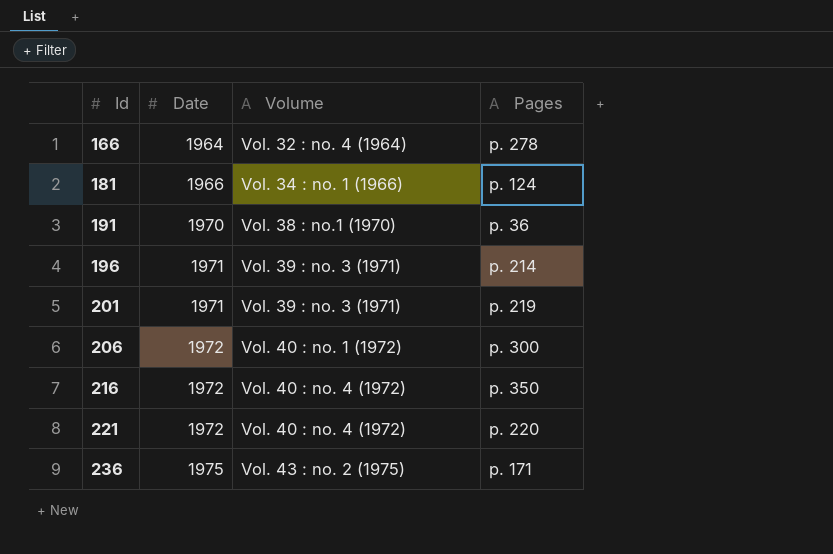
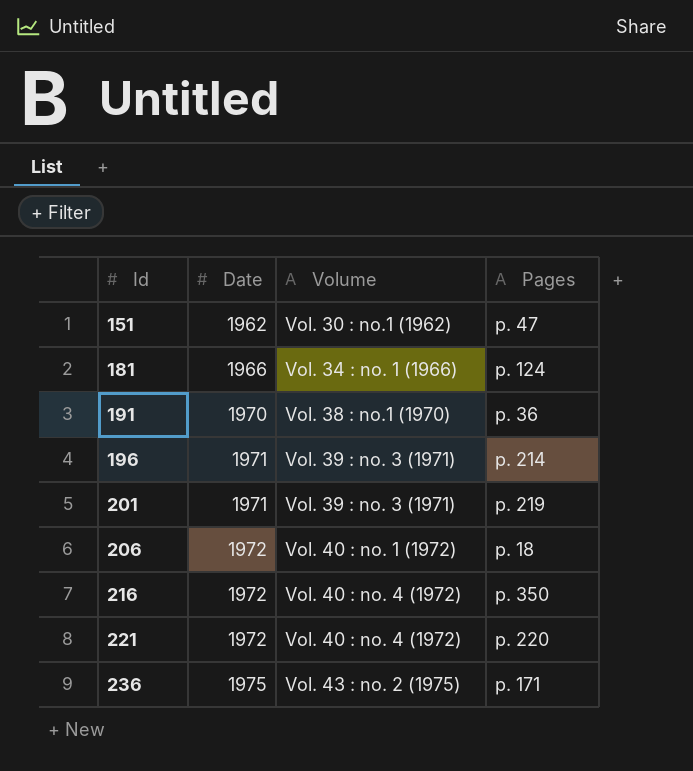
row 166: 1964 | Vol. 32 : no. 4 (1964) | p. 278 -> none
row 151: none -> 1962 | Vol. 30 : no.1 (1962) | p. 47
206 | Pages: p. 300 -> p. 18

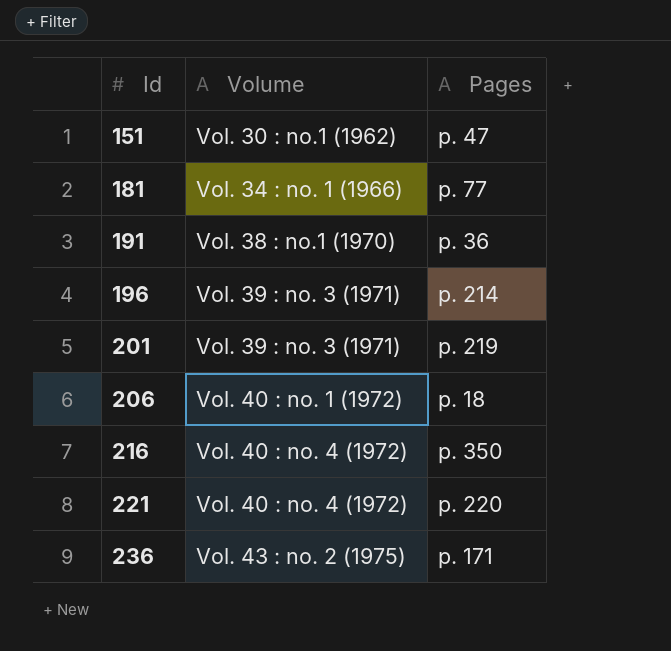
column Date | position: 2 -> none
181 | Pages: p. 124 -> p. 77

